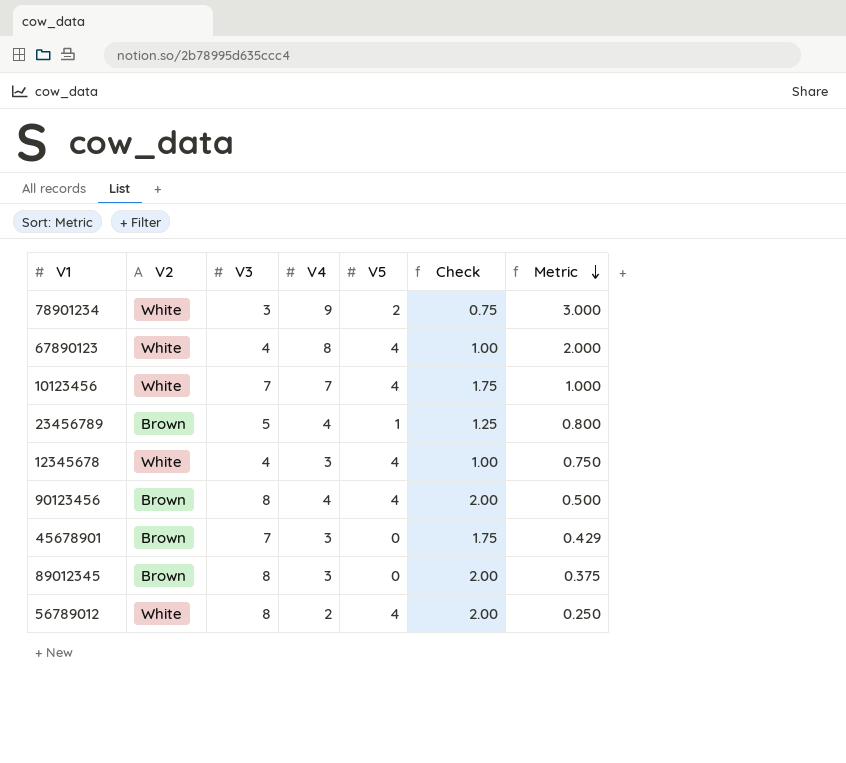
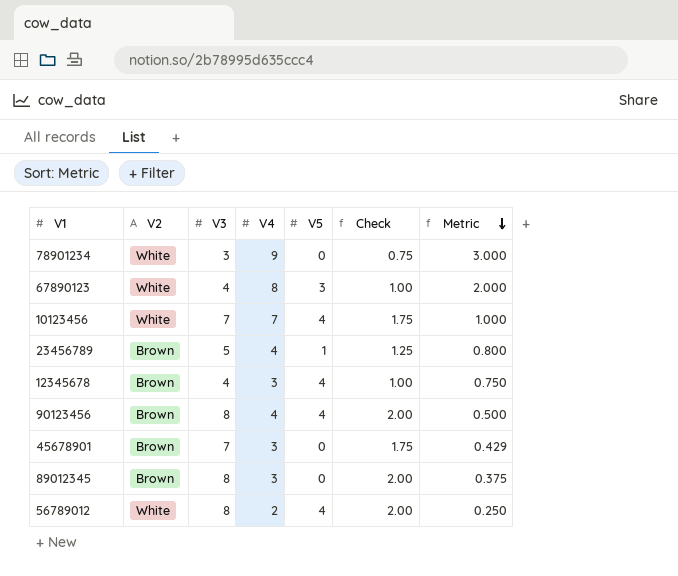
78901234 | V5: 2 -> 0
67890123 | V5: 4 -> 3
12345678 | V2: White -> Brown

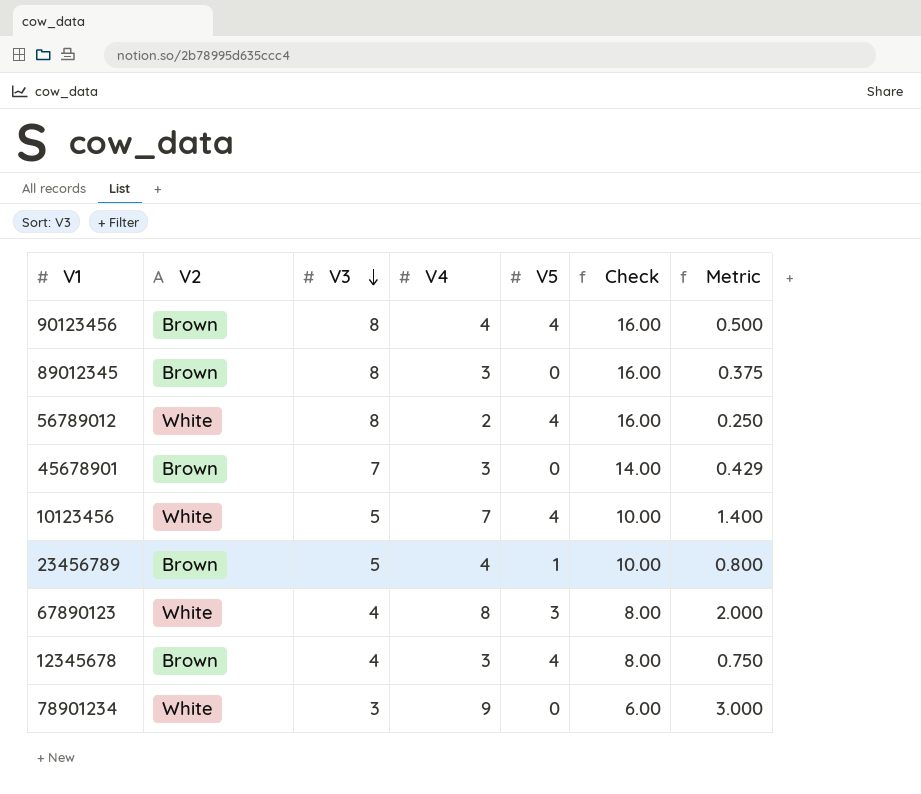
row order: Metric descending -> V3 descending
column Check | formula: [V3] * 0.25 -> [V3] * 2
10123456 | V3: 7 -> 5
10123456 | Metric: 1.000 -> 1.400

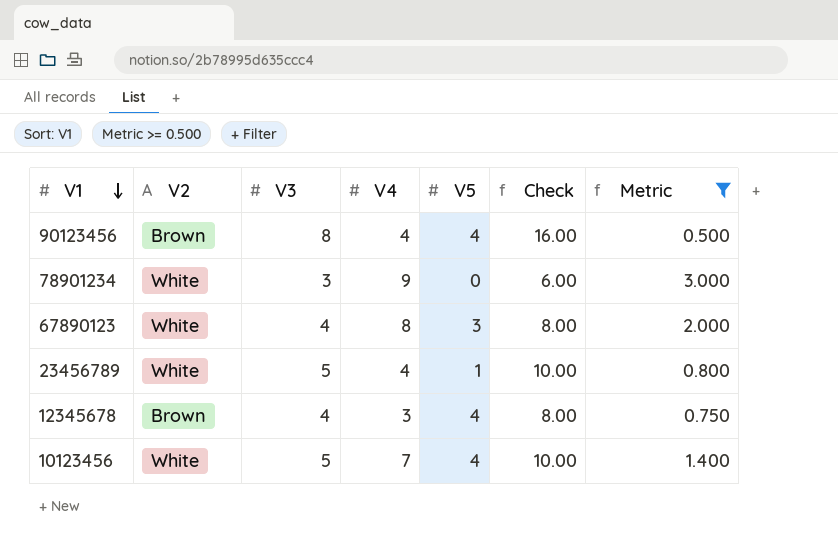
filter: none -> Metric >= 0.500
row order: V3 descending -> V1 descending
23456789 | V2: Brown -> White

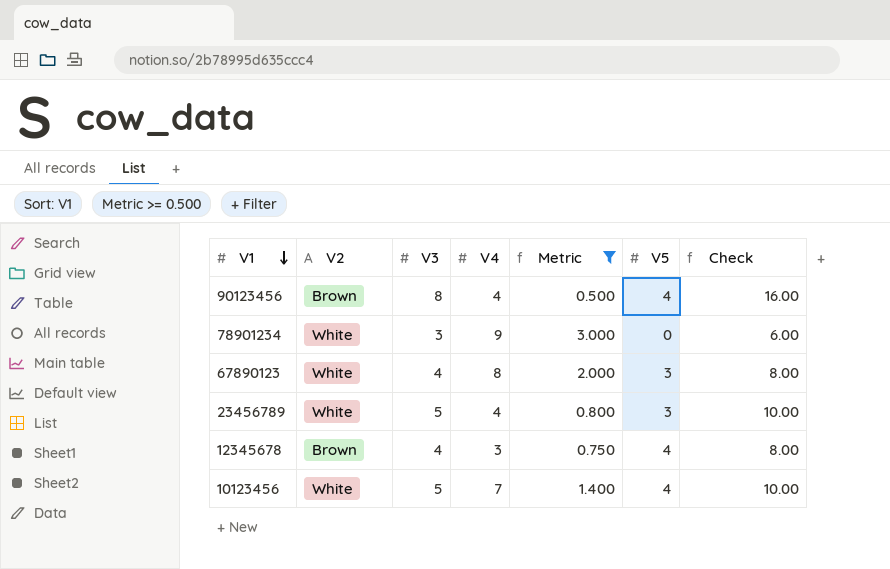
column Metric | position: 7 -> 5
23456789 | V5: 1 -> 3

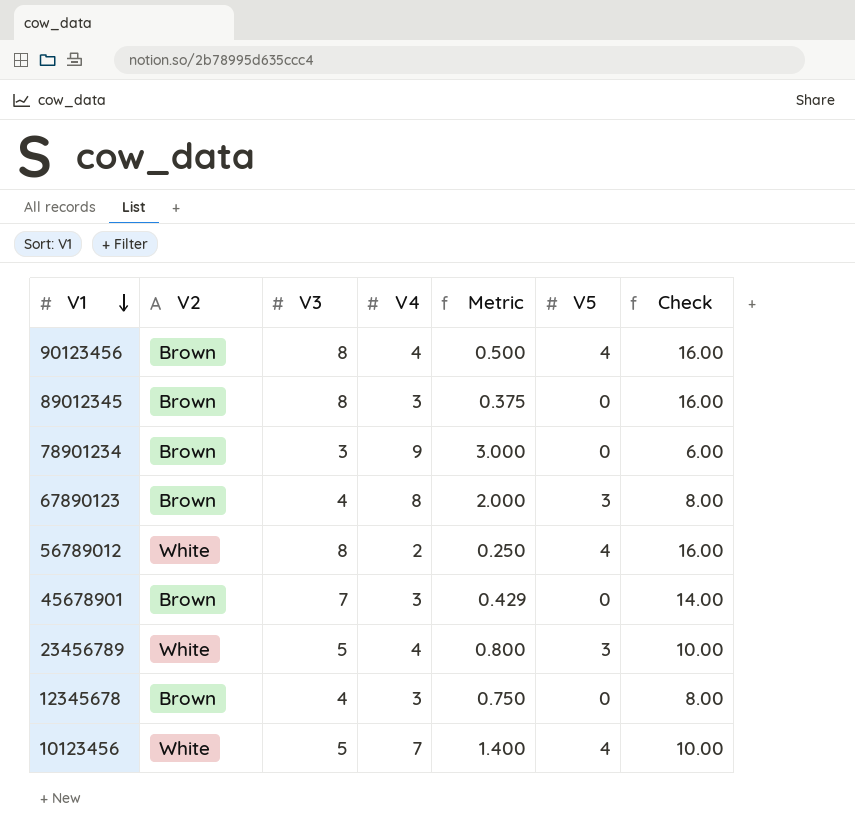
filter: Metric >= 0.500 -> none
78901234 | V2: White -> Brown
67890123 | V2: White -> Brown
12345678 | V5: 4 -> 0

